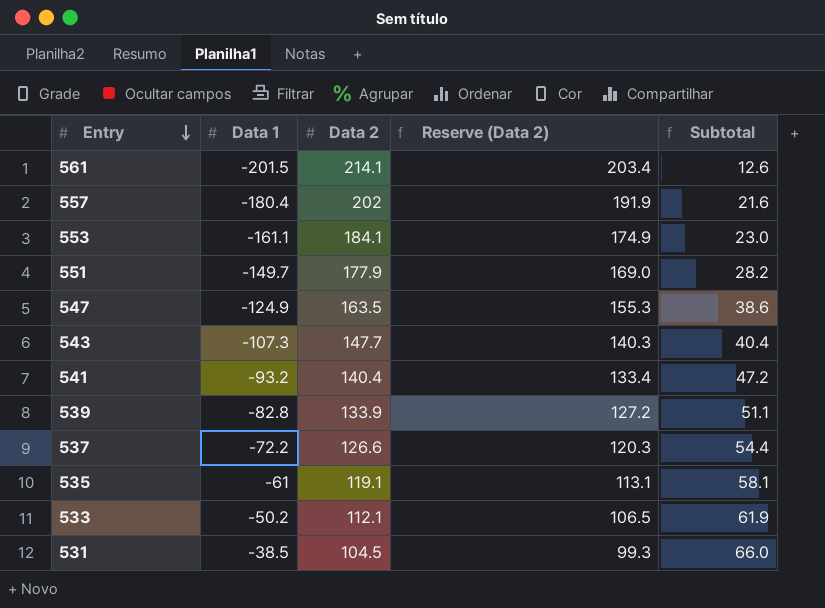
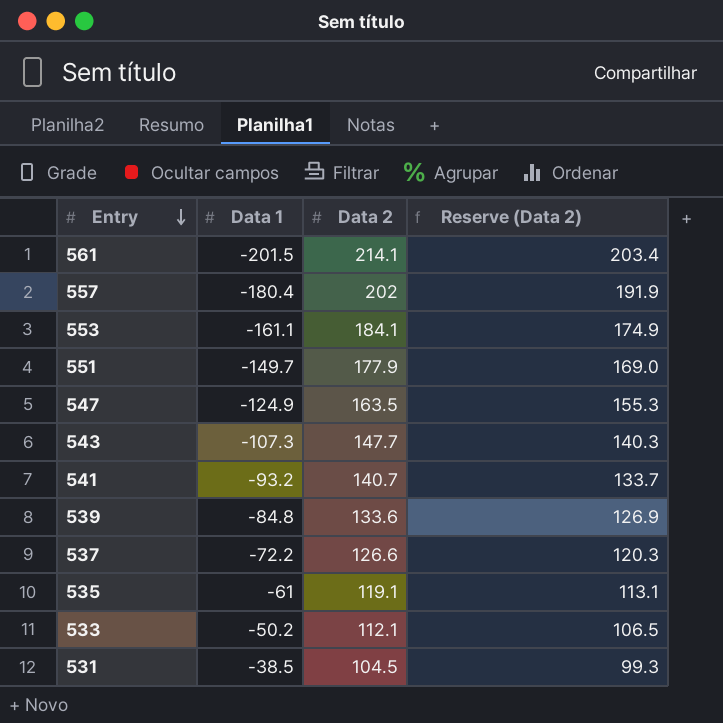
column Subtotal | formula: [Data 1] + [Data 2] -> none
541 | Data 2: 140.4 -> 140.7
541 | Reserve (Data 2): 133.4 -> 133.7
539 | Data 1: -82.8 -> -84.8
539 | Data 2: 133.9 -> 133.6
539 | Reserve (Data 2): 127.2 -> 126.9

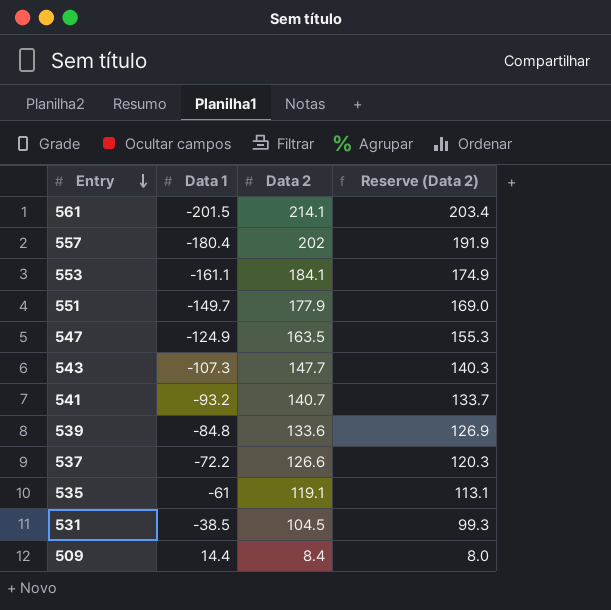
row 533: -50.2 | 112.1 | 106.5 -> none
row 509: none -> 14.4 | 8.4 | 8.0

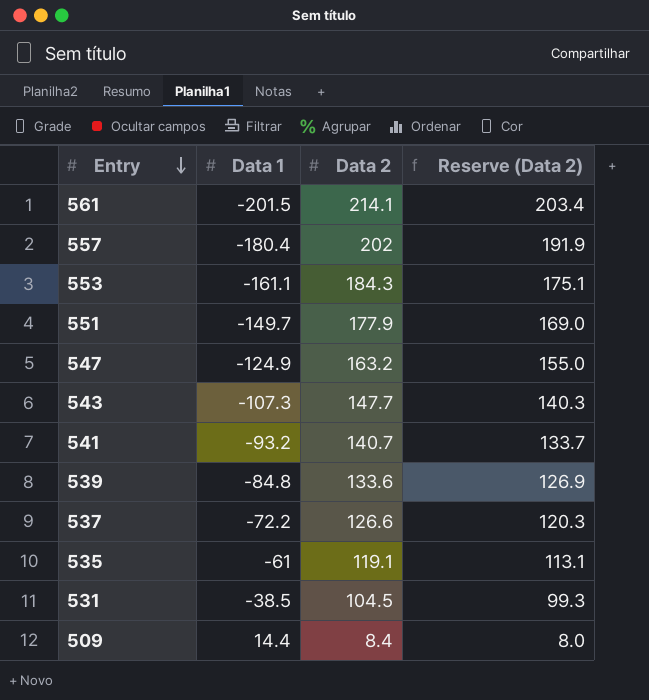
553 | Data 2: 184.1 -> 184.3
553 | Reserve (Data 2): 174.9 -> 175.1
547 | Data 2: 163.5 -> 163.2
547 | Reserve (Data 2): 155.3 -> 155.0

